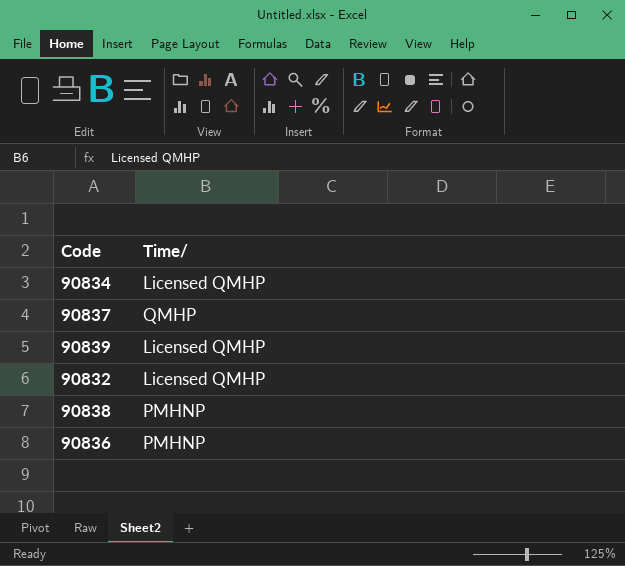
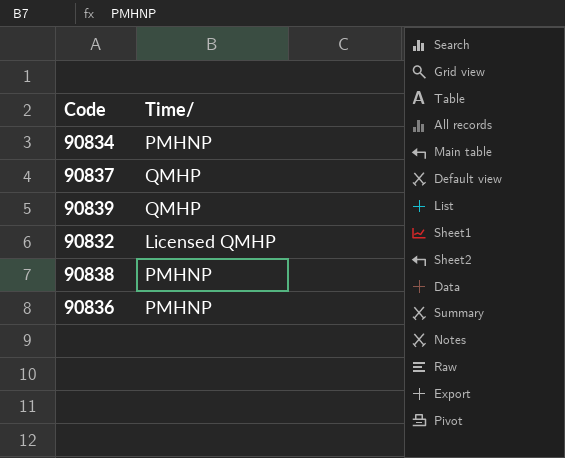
90834 | Time/: Licensed QMHP -> PMHNP
90839 | Time/: Licensed QMHP -> QMHP

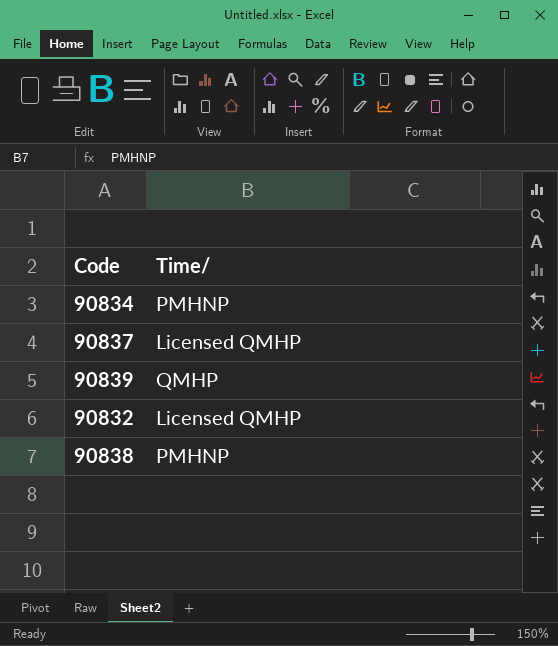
row 90836: PMHNP -> none
90837 | Time/: QMHP -> Licensed QMHP

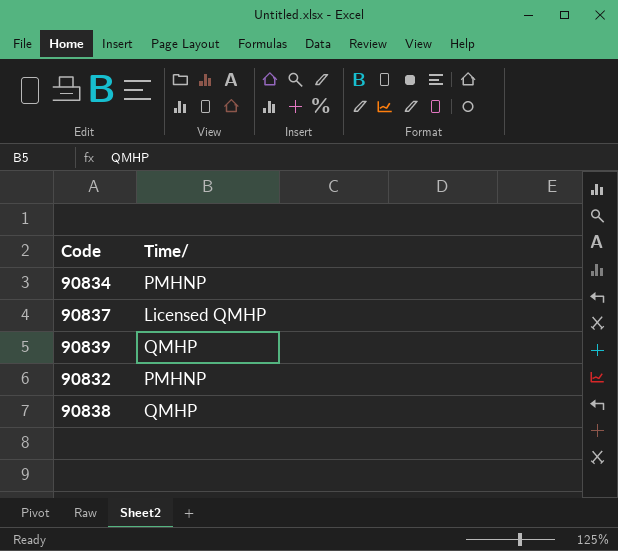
90832 | Time/: Licensed QMHP -> PMHNP
90838 | Time/: PMHNP -> QMHP

